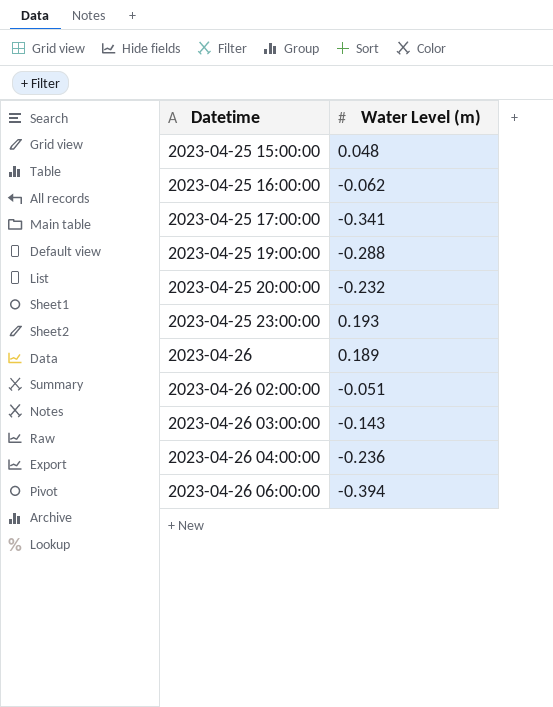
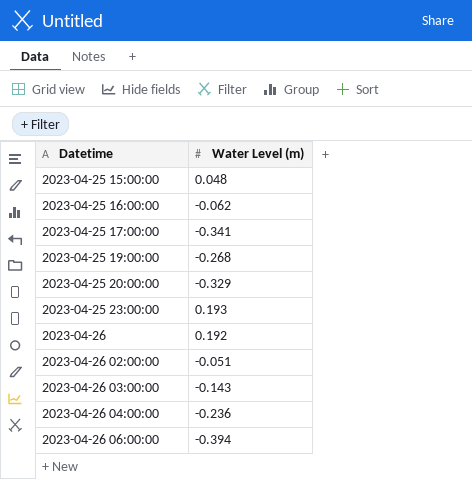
2023-04-25 19:00:00 | Water Level (m): -0.288 -> -0.268
2023-04-25 20:00:00 | Water Level (m): -0.232 -> -0.329
2023-04-26 | Water Level (m): 0.189 -> 0.192

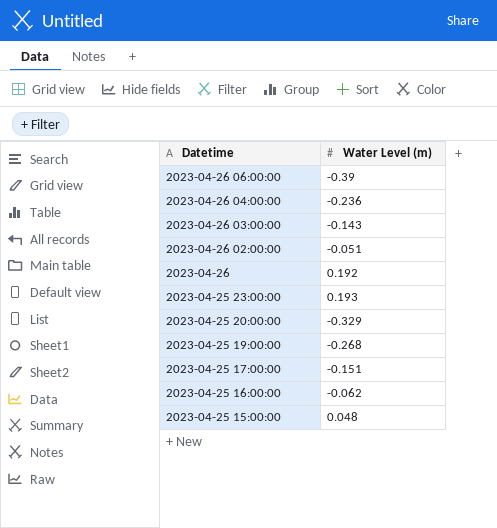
row order: Datetime ascending -> Datetime descending
2023-04-26 06:00:00 | Water Level (m): -0.394 -> -0.39
2023-04-25 17:00:00 | Water Level (m): -0.341 -> -0.151

